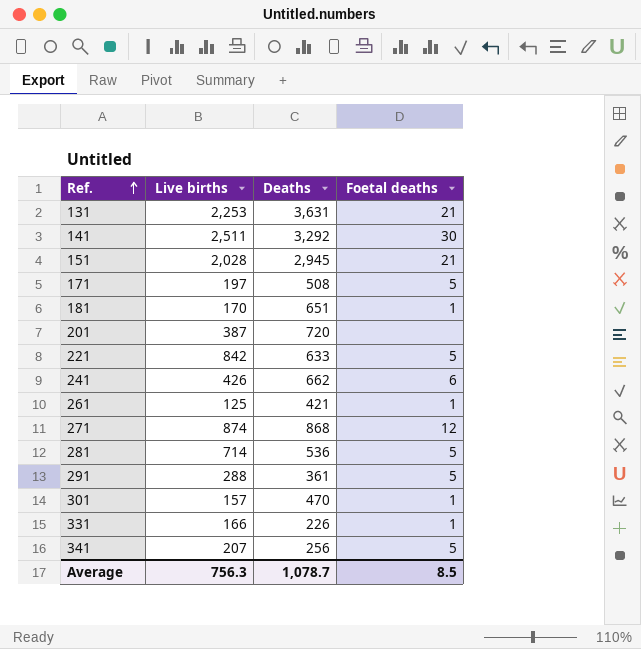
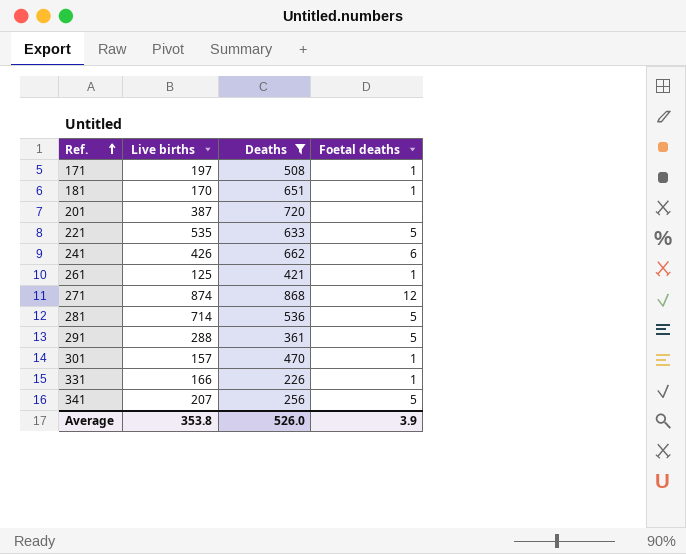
filter: none -> Deaths <= 868
171 | Foetal deaths: 5 -> 1
221 | Live births: 842 -> 535
Average | Live births: 756.3 -> 353.8
Average | Deaths: 1,078.7 -> 526.0
Average | Foetal deaths: 8.5 -> 3.9

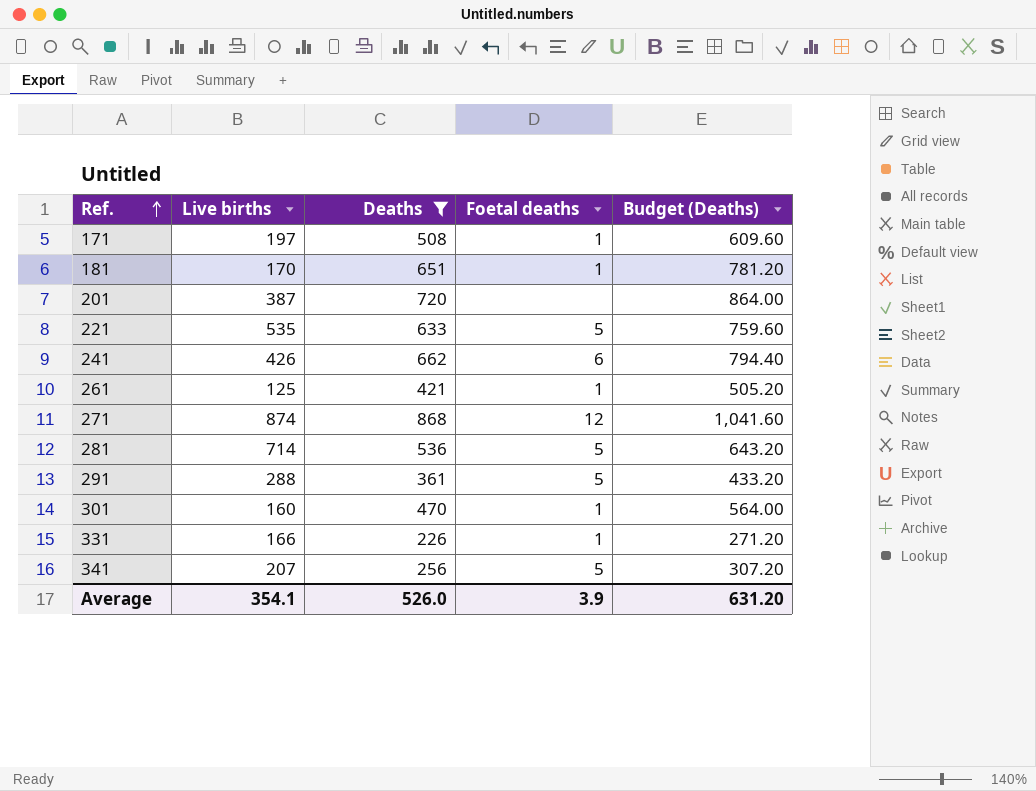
column Budget (Deaths) | formula: none -> [Deaths] * 1.2
301 | Live births: 157 -> 160
Average | Live births: 353.8 -> 354.1

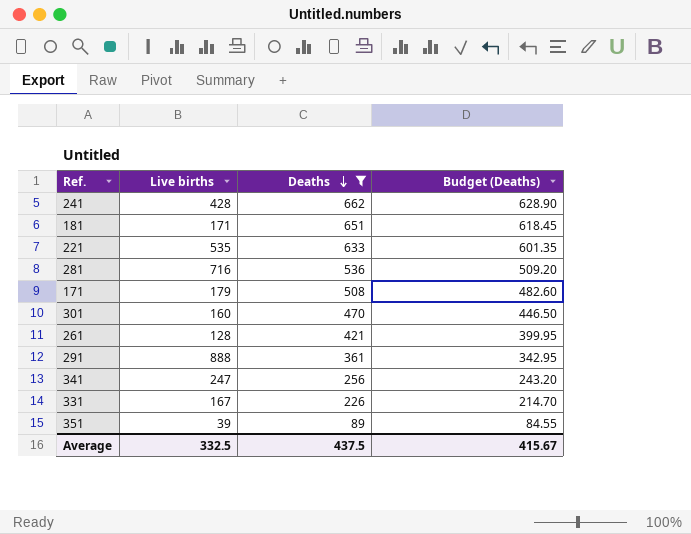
row order: Ref. ascending -> Deaths descending
column Foetal deaths | position: 4 -> none
column Budget (Deaths) | formula: [Deaths] * 1.2 -> [Deaths] * 0.95
row 201: 387 | 720 | none | 864.00 -> none
row 271: 874 | 868 | 12 | 1,041.60 -> none
241 | Live births: 426 -> 428
181 | Live births: 170 -> 171
281 | Live births: 714 -> 716
171 | Live births: 197 -> 179
261 | Live births: 125 -> 128
291 | Live births: 288 -> 888
341 | Live births: 207 -> 247
331 | Live births: 166 -> 167
row 351: none -> 39 | 89 | 84.55
Average | Live births: 354.1 -> 332.5
Average | Deaths: 526.0 -> 437.5
Average | Budget (Deaths): 631.20 -> 415.67

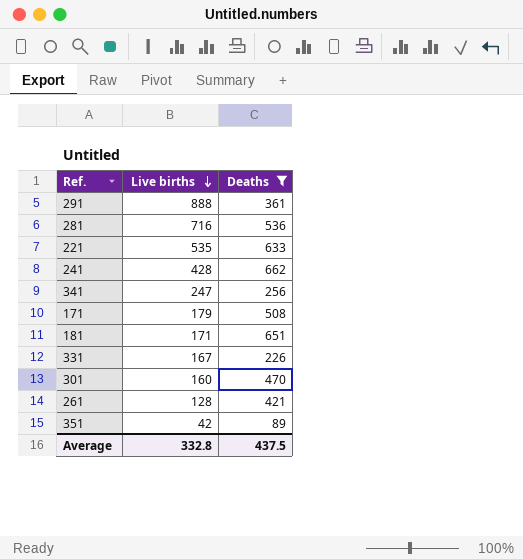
row order: Deaths descending -> Live births descending
column Budget (Deaths) | formula: [Deaths] * 0.95 -> none
351 | Live births: 39 -> 42
Average | Live births: 332.5 -> 332.8

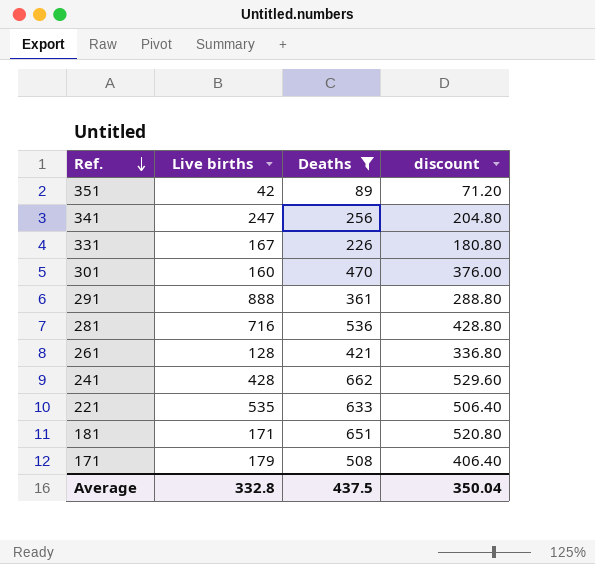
row order: Live births descending -> Ref. descending
column discount | formula: none -> [Deaths] * 0.8

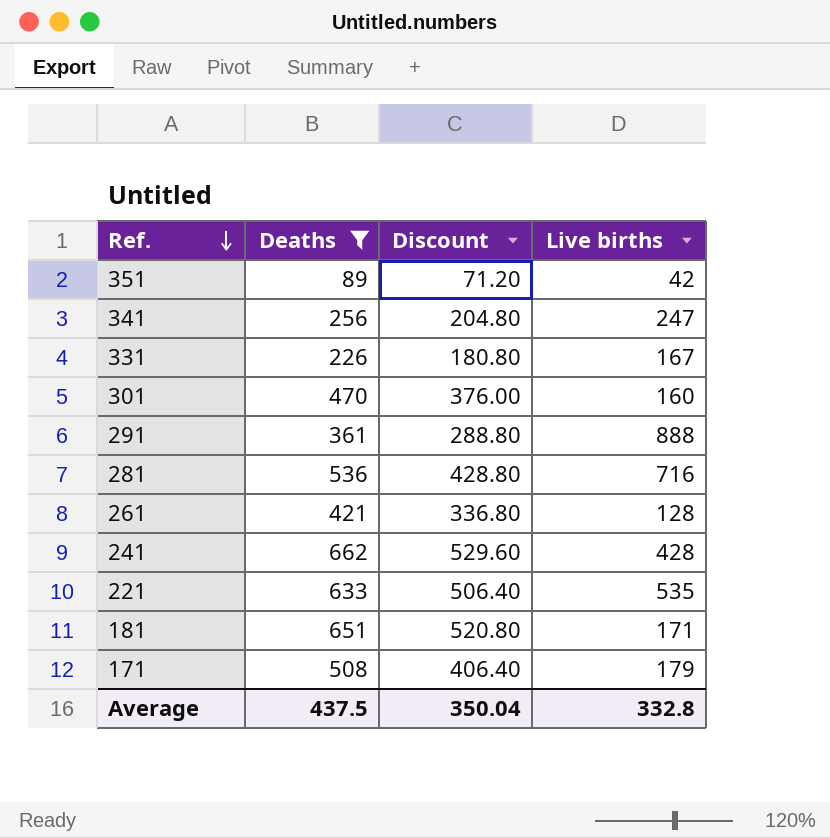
column name: discount -> Discount
column Live births | position: 2 -> 4

